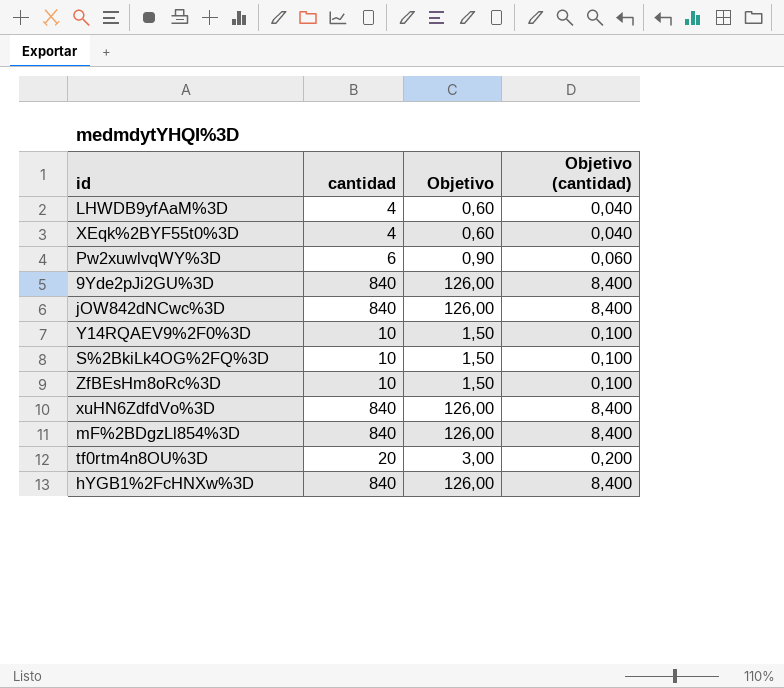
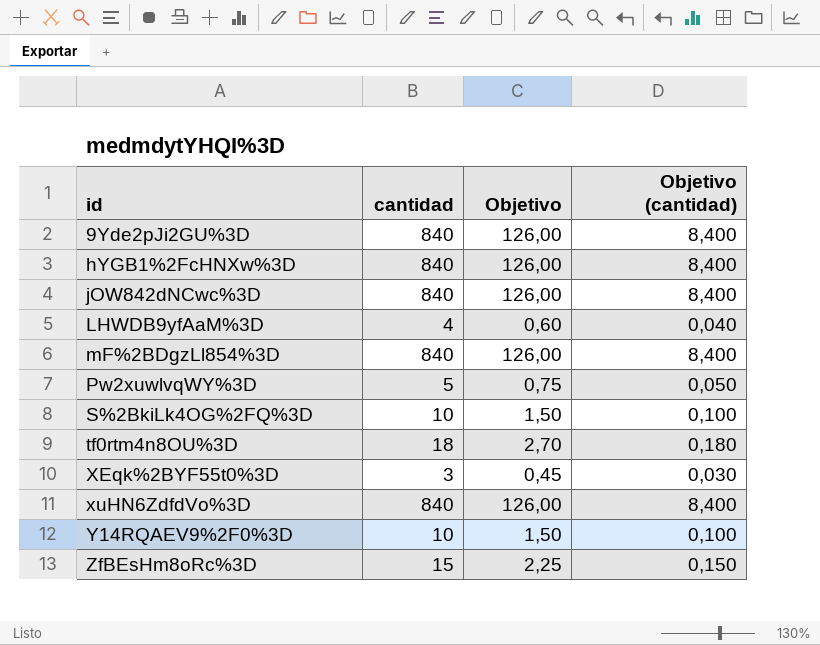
row order: none -> id ascending
Pw2xuwlvqWY%3D | cantidad: 6 -> 5
Pw2xuwlvqWY%3D | Objetivo: 0,90 -> 0,75
Pw2xuwlvqWY%3D | Objetivo (cantidad): 0,060 -> 0,050
tf0rtm4n8OU%3D | cantidad: 20 -> 18
tf0rtm4n8OU%3D | Objetivo: 3,00 -> 2,70
tf0rtm4n8OU%3D | Objetivo (cantidad): 0,200 -> 0,180
XEqk%2BYF55t0%3D | cantidad: 4 -> 3
XEqk%2BYF55t0%3D | Objetivo: 0,60 -> 0,45
XEqk%2BYF55t0%3D | Objetivo (cantidad): 0,040 -> 0,030
ZfBEsHm8oRc%3D | cantidad: 10 -> 15
ZfBEsHm8oRc%3D | Objetivo: 1,50 -> 2,25
ZfBEsHm8oRc%3D | Objetivo (cantidad): 0,100 -> 0,150

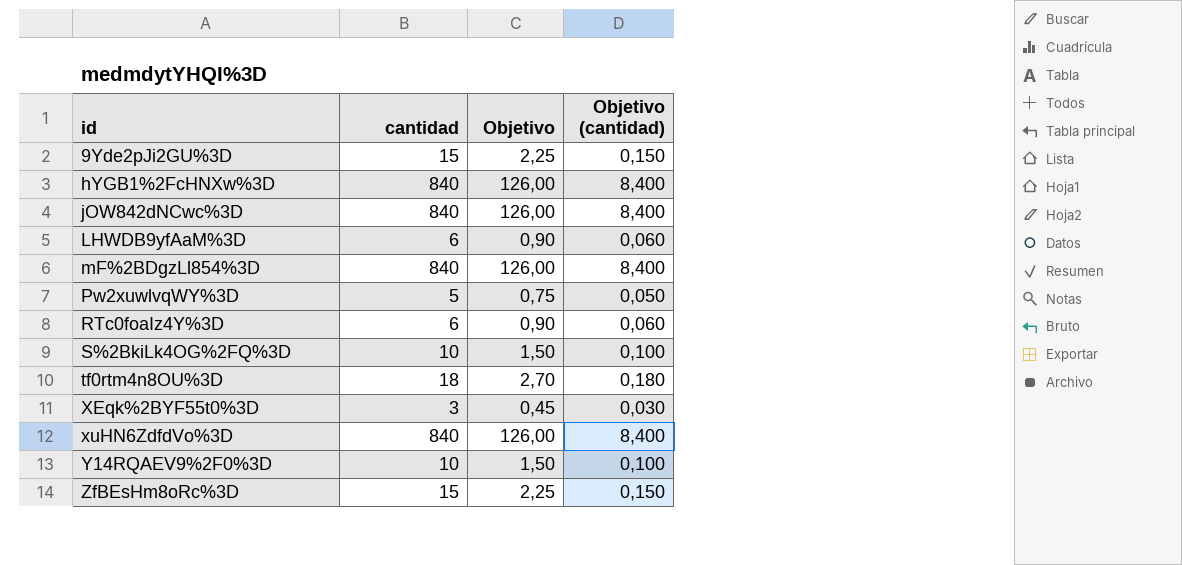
9Yde2pJi2GU%3D | cantidad: 840 -> 15
9Yde2pJi2GU%3D | Objetivo: 126,00 -> 2,25
9Yde2pJi2GU%3D | Objetivo (cantidad): 8,400 -> 0,150
LHWDB9yfAaM%3D | cantidad: 4 -> 6
LHWDB9yfAaM%3D | Objetivo: 0,60 -> 0,90
LHWDB9yfAaM%3D | Objetivo (cantidad): 0,040 -> 0,060
row RTc0foaIz4Y%3D: none -> 6 | 0,90 | 0,060

